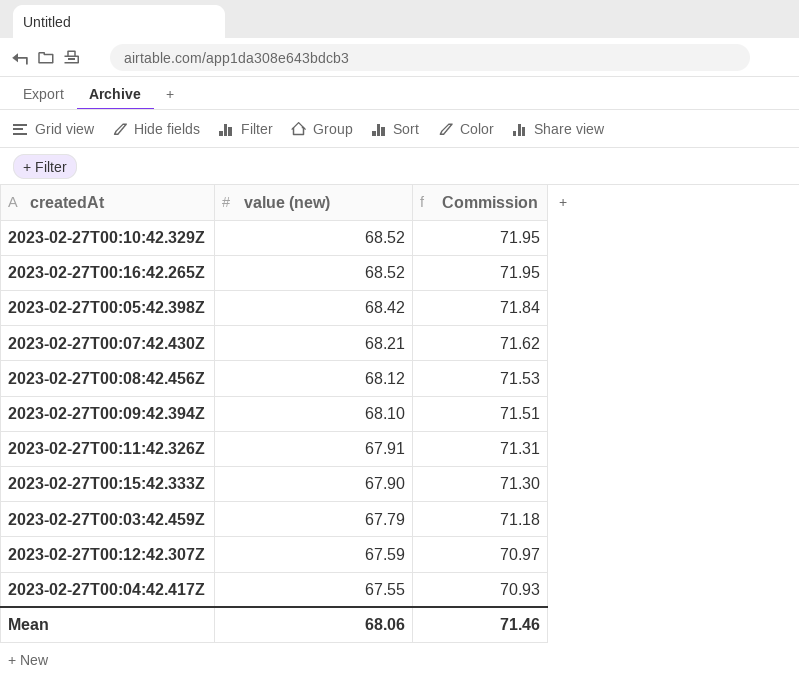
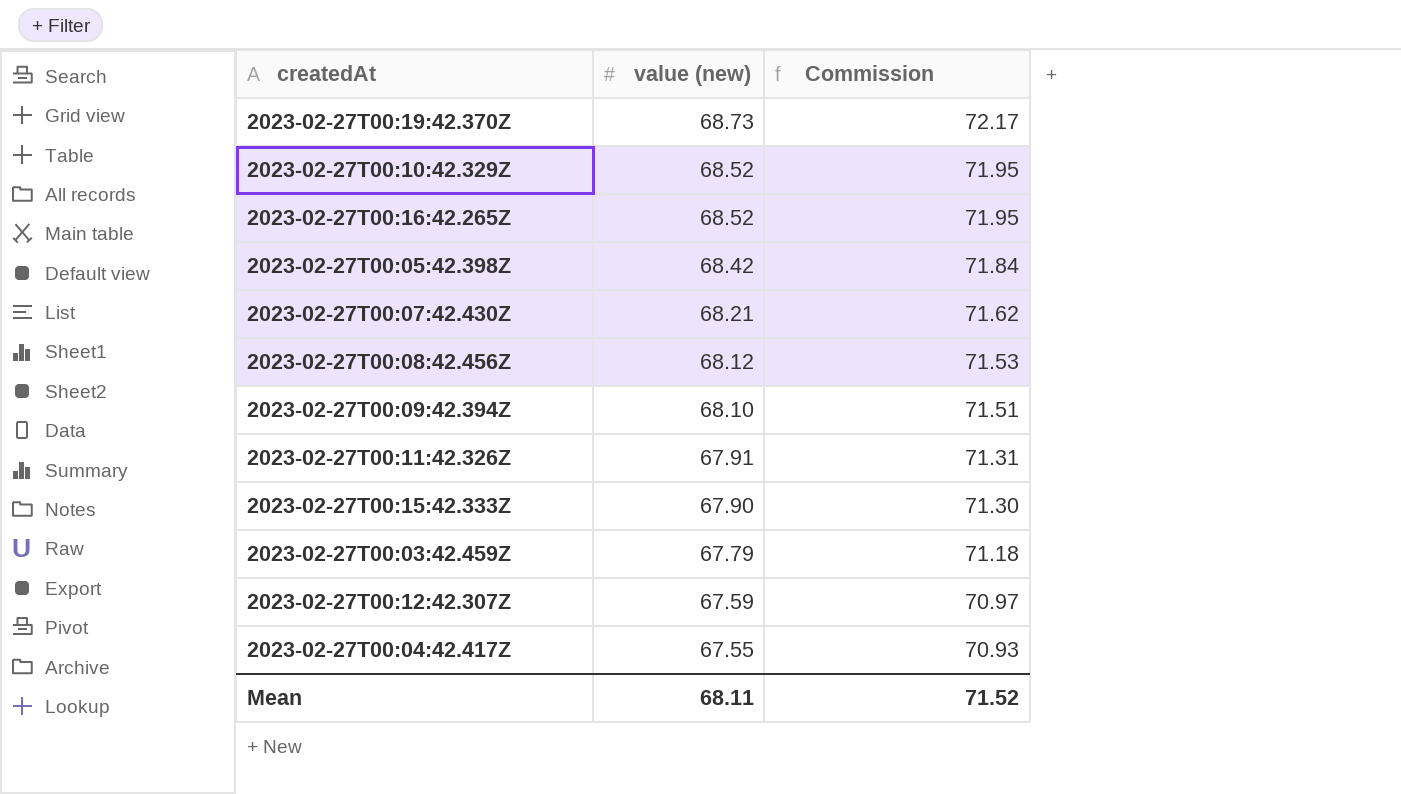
row 2023-02-27T00:19:42.370Z: none -> 68.73 | 72.17
Mean | value (new): 68.06 -> 68.11
Mean | Commission: 71.46 -> 71.52

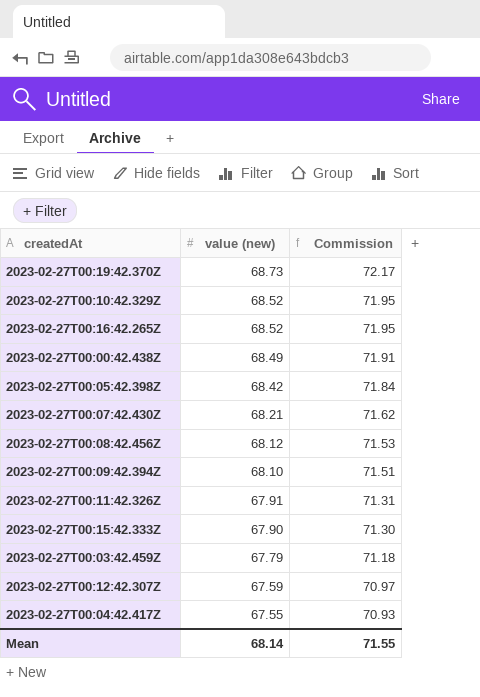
row 2023-02-27T00:00:42.438Z: none -> 68.49 | 71.91
Mean | value (new): 68.11 -> 68.14
Mean | Commission: 71.52 -> 71.55

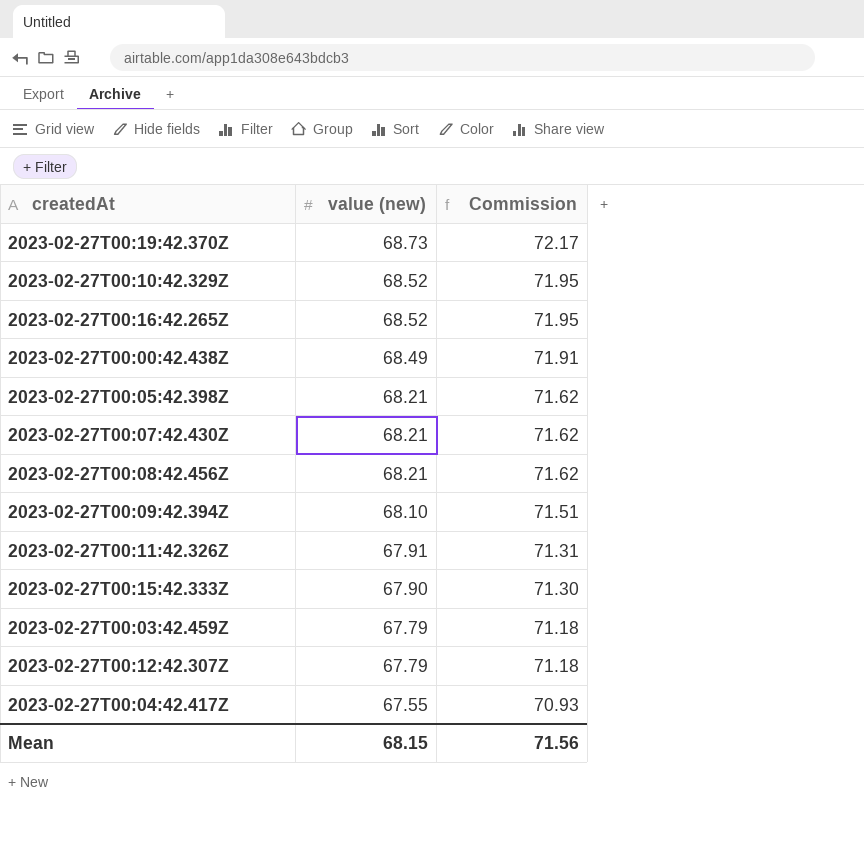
2023-02-27T00:05:42.398Z | value (new): 68.42 -> 68.21
2023-02-27T00:05:42.398Z | Commission: 71.84 -> 71.62
2023-02-27T00:08:42.456Z | value (new): 68.12 -> 68.21
2023-02-27T00:08:42.456Z | Commission: 71.53 -> 71.62
2023-02-27T00:12:42.307Z | value (new): 67.59 -> 67.79
2023-02-27T00:12:42.307Z | Commission: 70.97 -> 71.18
Mean | value (new): 68.14 -> 68.15
Mean | Commission: 71.55 -> 71.56

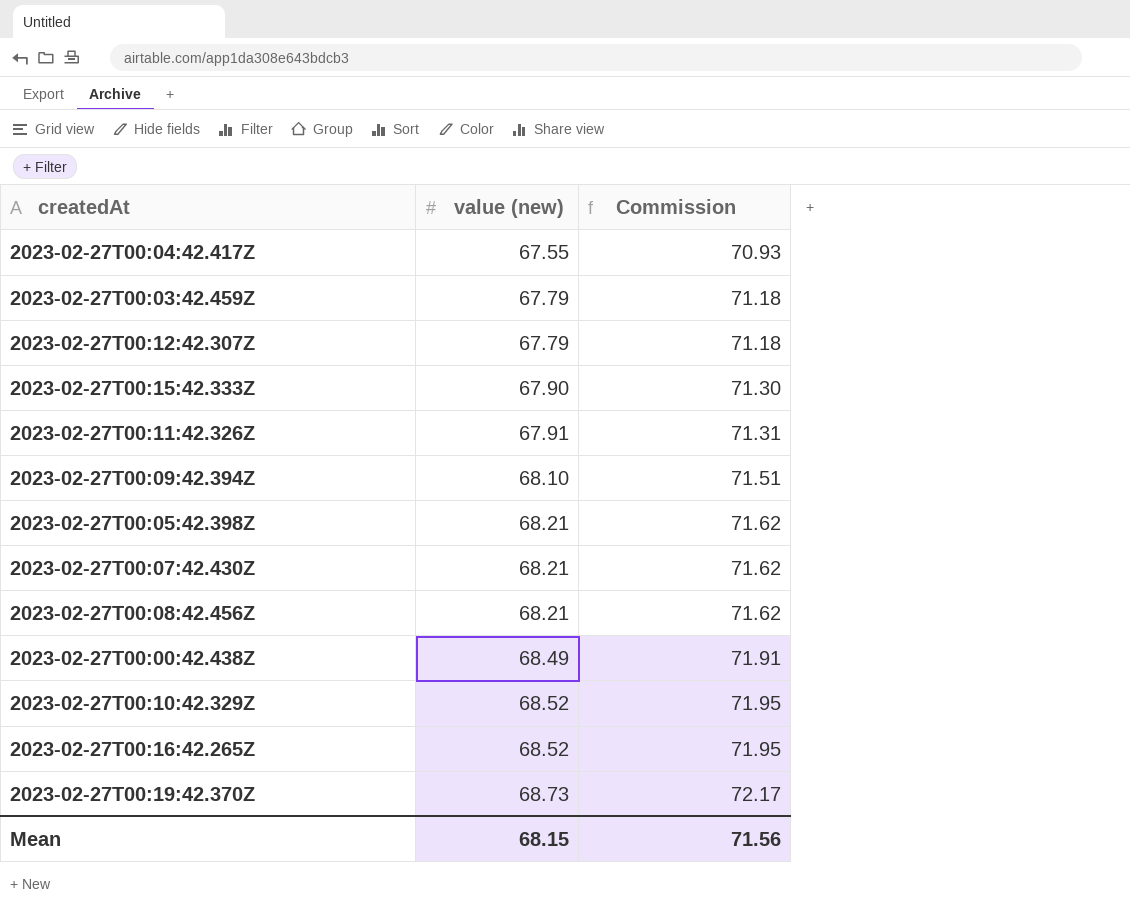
row order: value (new) descending -> value (new) ascending

